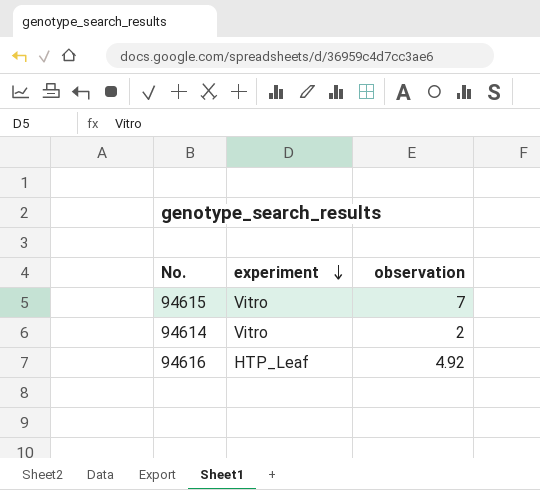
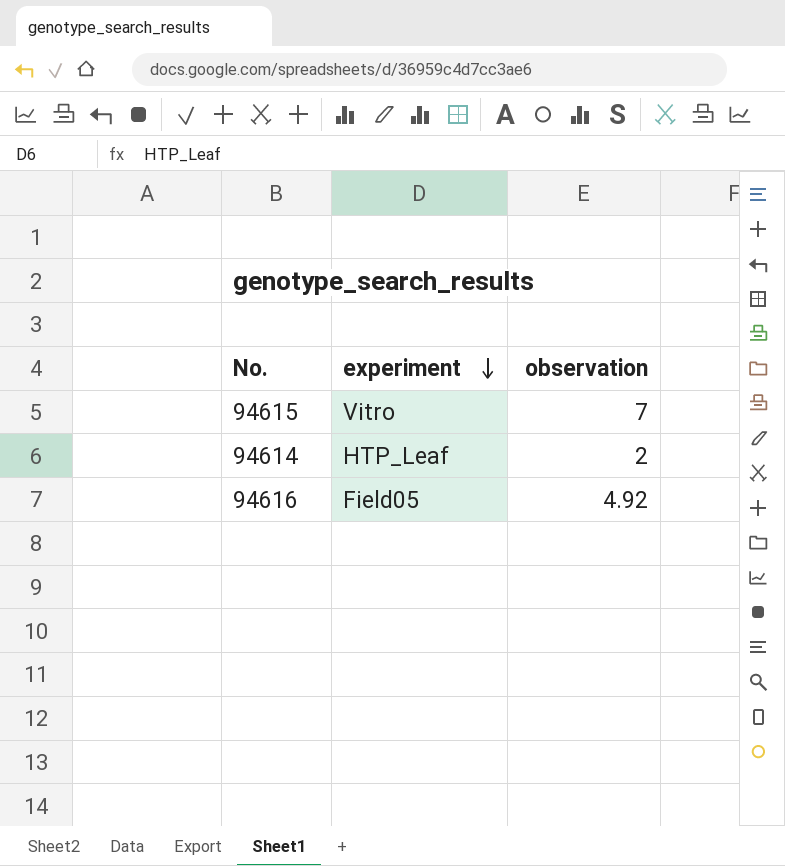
94614 | experiment: Vitro -> HTP_Leaf
94616 | experiment: HTP_Leaf -> Field05

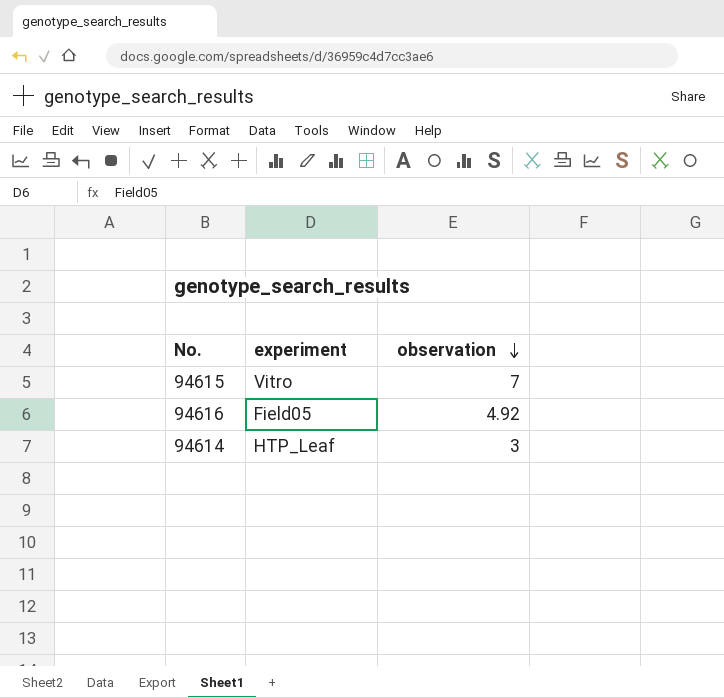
row order: experiment descending -> observation descending
94614 | observation: 2 -> 3

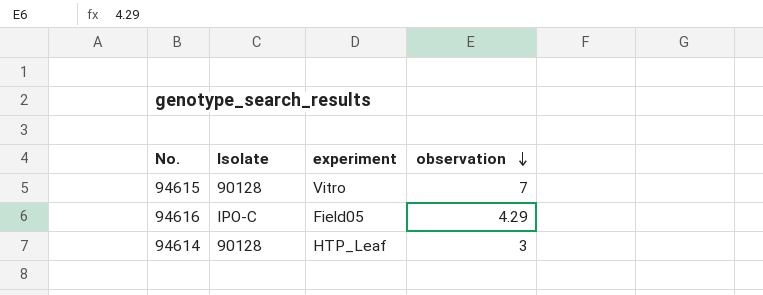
column Isolate | position: none -> 2
94616 | observation: 4.92 -> 4.29

